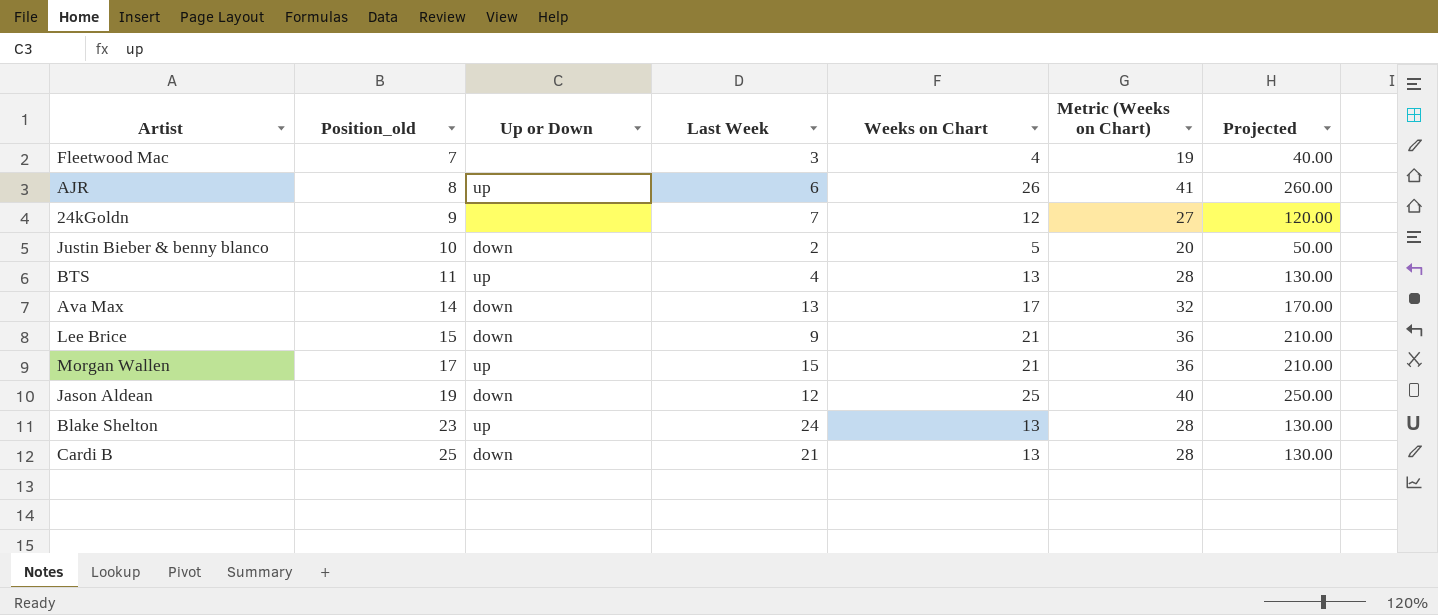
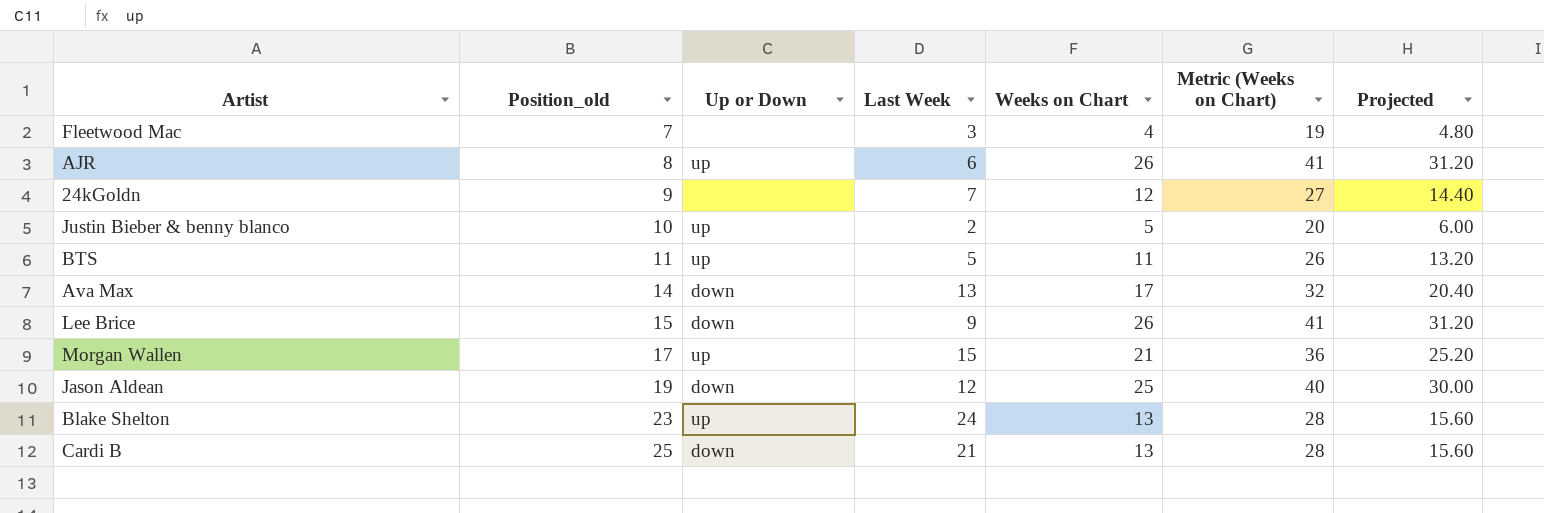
column Projected | formula: [Weeks on Chart] * 10 -> [Weeks on Chart] * 1.2
Justin Bieber & benny blanco | Up or Down: down -> up
BTS | Last Week: 4 -> 5
BTS | Weeks on Chart: 13 -> 11
BTS | Metric (Weeks on Chart): 28 -> 26
Lee Brice | Weeks on Chart: 21 -> 26
Lee Brice | Metric (Weeks on Chart): 36 -> 41

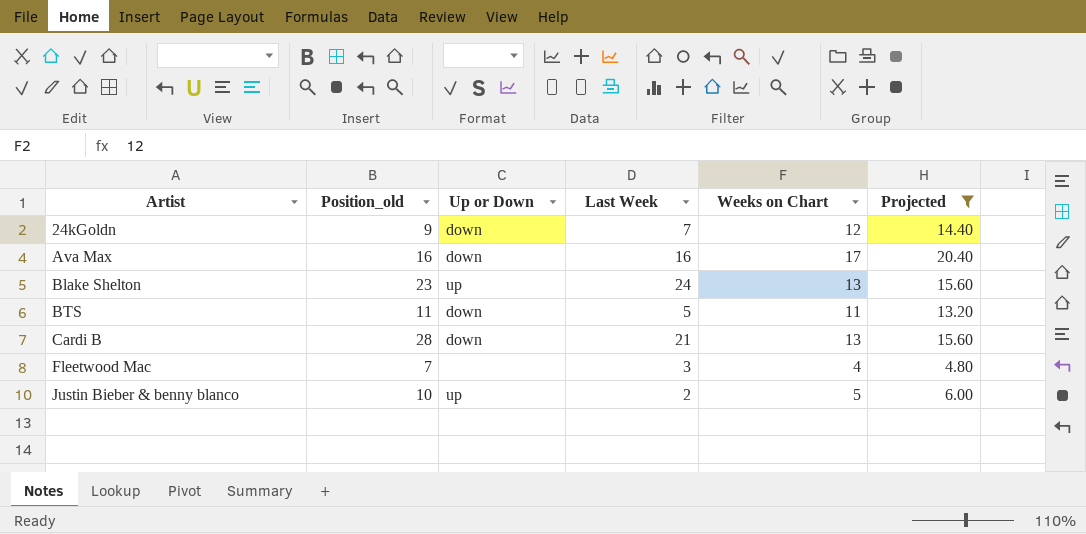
filter: none -> Projected <= 20.40
row order: Position_old ascending -> Artist ascending
column Metric (Weeks on Chart) | formula: [Weeks on Chart] + 15 -> none
24kGoldn | Up or Down: none -> down
Ava Max | Position_old: 14 -> 16
Ava Max | Last Week: 13 -> 16
BTS | Up or Down: up -> down
Cardi B | Position_old: 25 -> 28

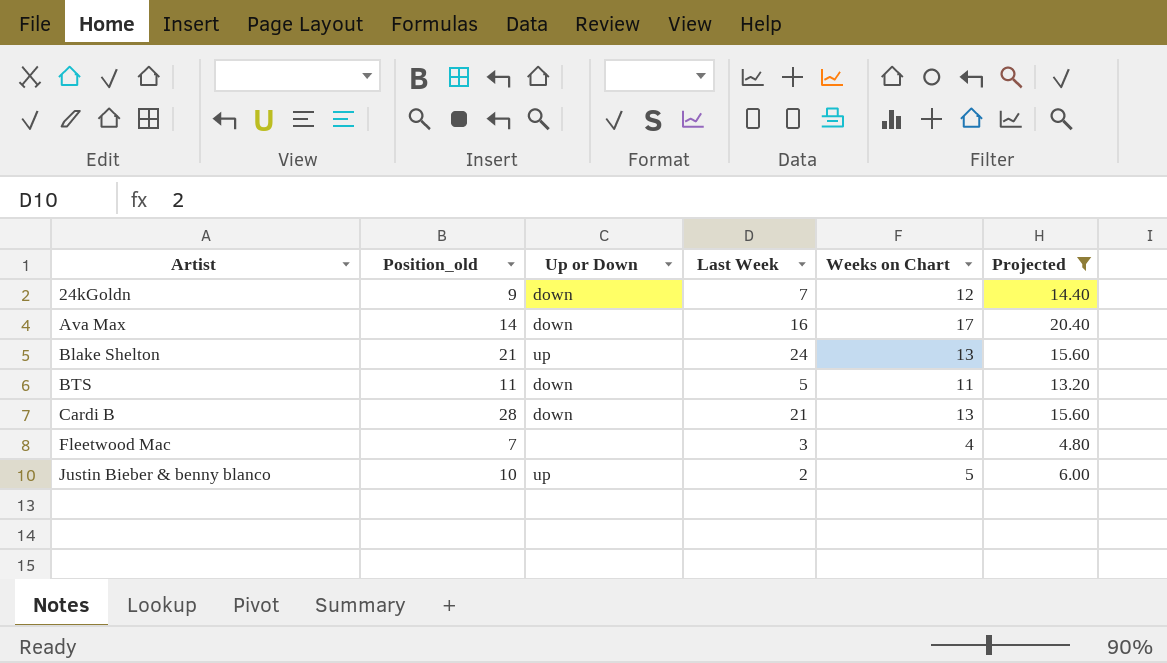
Ava Max | Position_old: 16 -> 14
Blake Shelton | Position_old: 23 -> 21

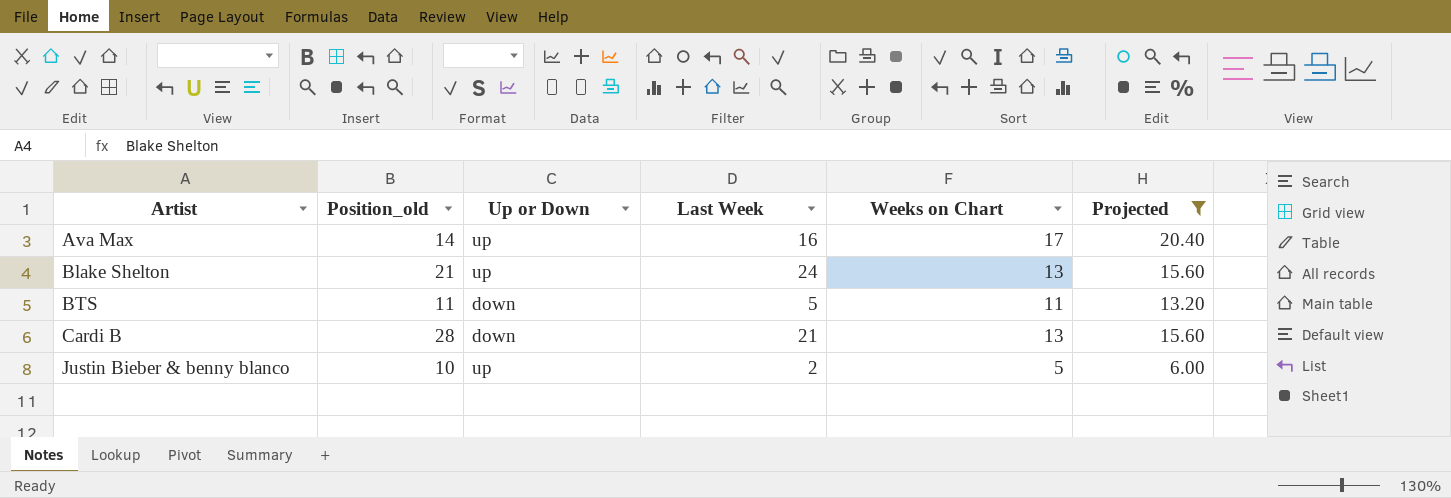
row 24kGoldn: 9 | down | 7 | 12 | 14.40 -> none
row Fleetwood Mac: 7 | none | 3 | 4 | 4.80 -> none
Ava Max | Up or Down: down -> up

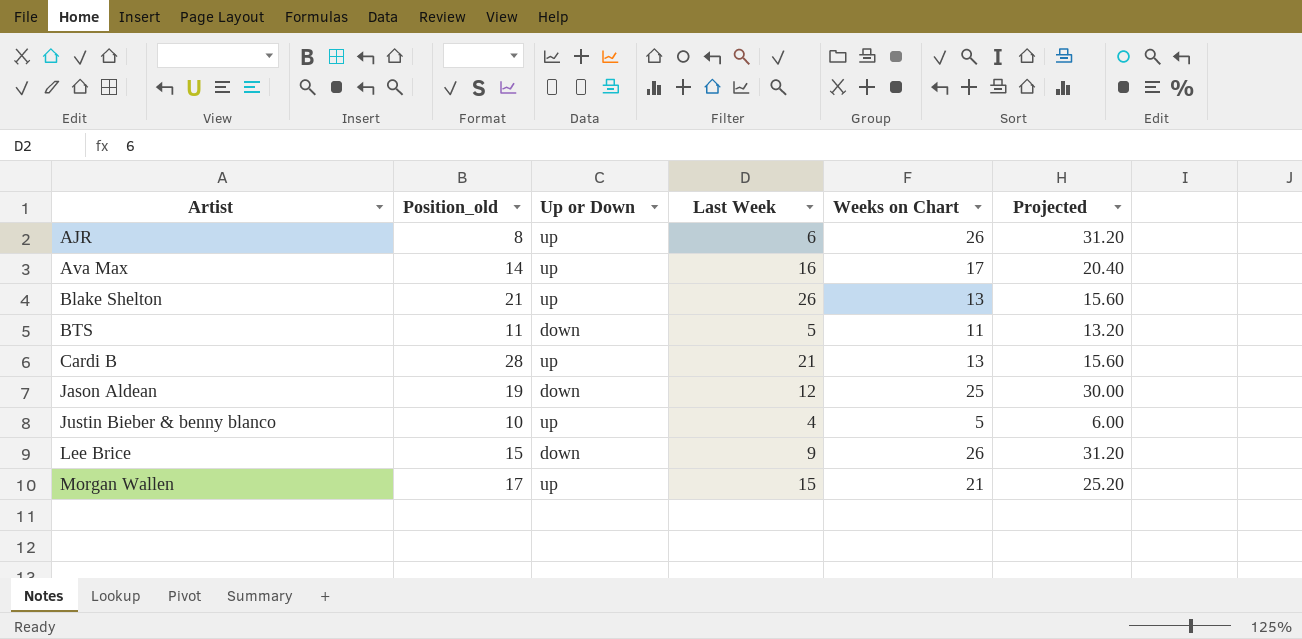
filter: Projected <= 20.40 -> none
Blake Shelton | Last Week: 24 -> 26
Cardi B | Up or Down: down -> up
Justin Bieber & benny blanco | Last Week: 2 -> 4

